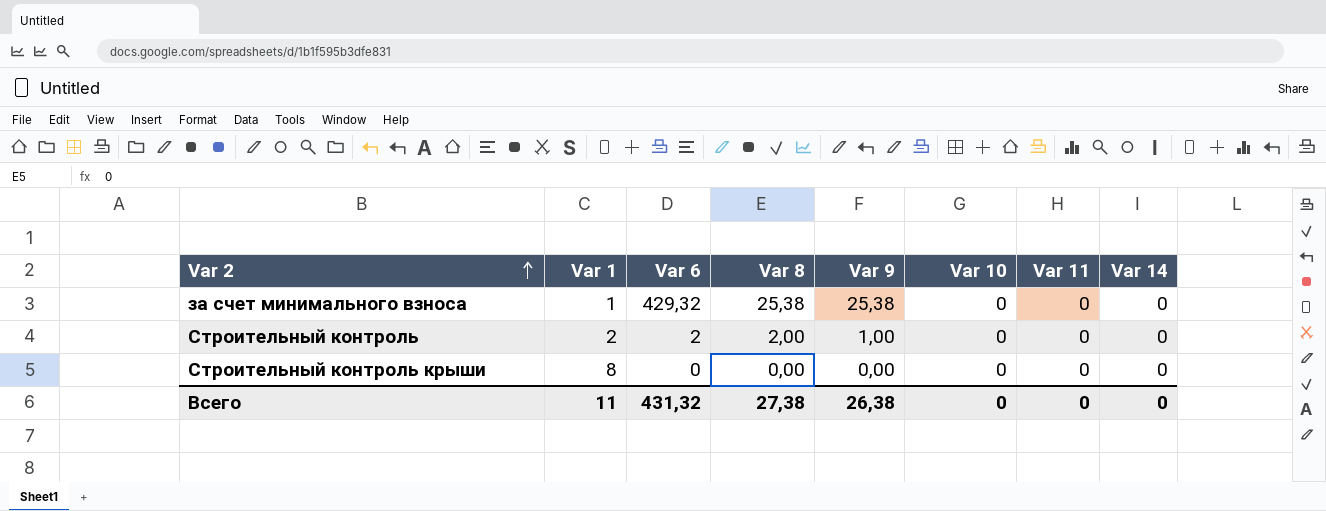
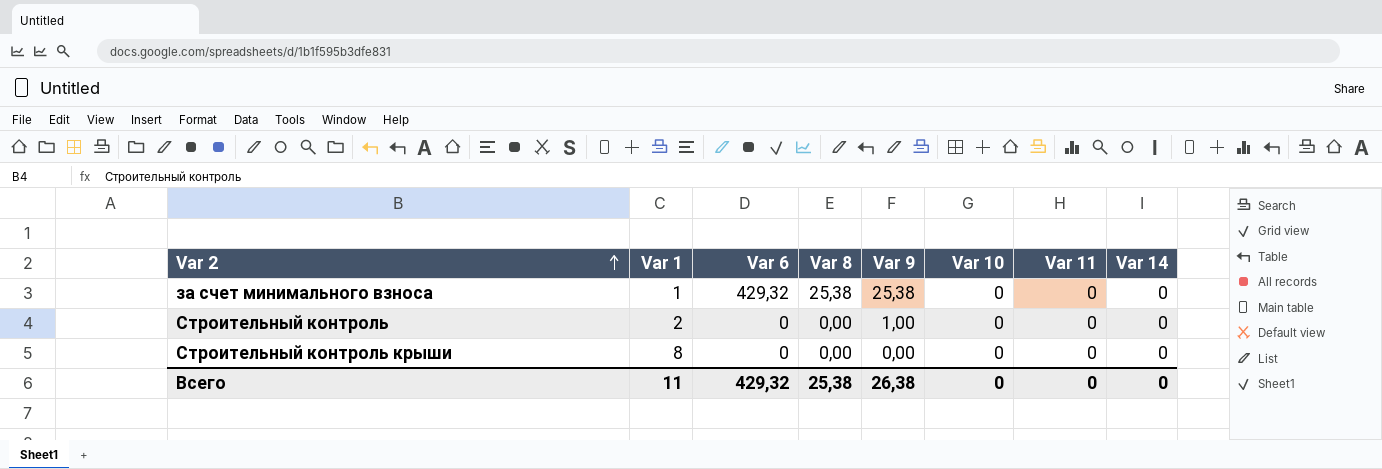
Строительный контроль | Var 6: 2 -> 0
Строительный контроль | Var 8: 2,00 -> 0,00
Всего | Var 6: 431,32 -> 429,32
Всего | Var 8: 27,38 -> 25,38

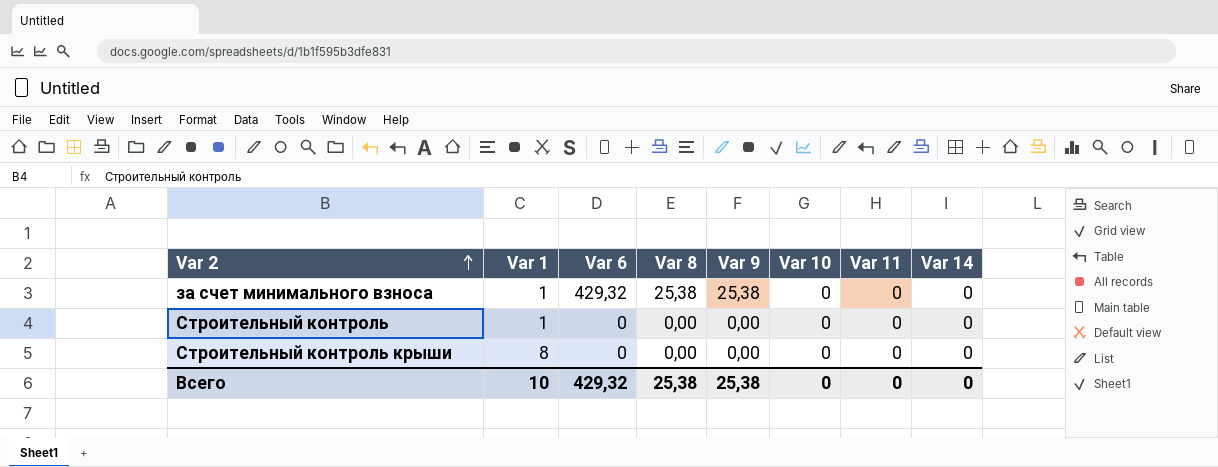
Строительный контроль | Var 1: 2 -> 1
Строительный контроль | Var 9: 1,00 -> 0,00
Всего | Var 1: 11 -> 10
Всего | Var 9: 26,38 -> 25,38

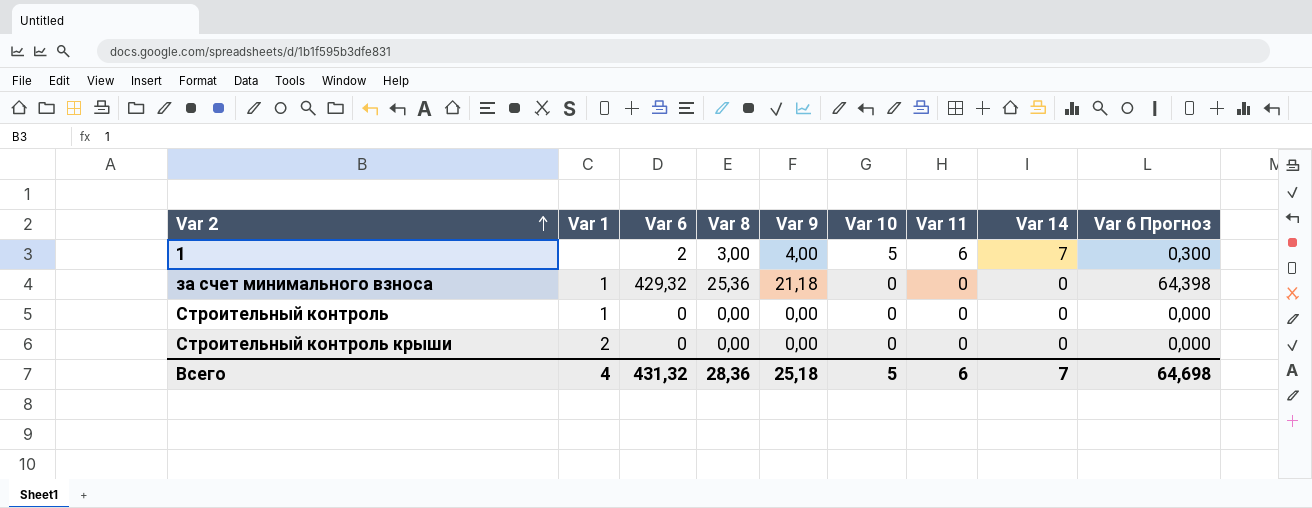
column Var 6 Прогноз | formula: none -> [Var 6] * 0,15
row 1: none -> none | 2 | 3,00 | 4,00 | 5 | 6 | 7 | 0,300
за счет минимального взноса | Var 8: 25,38 -> 25,36
за счет минимального взноса | Var 9: 25,38 -> 21,18
Строительный контроль крыши | Var 1: 8 -> 2
Всего | Var 1: 10 -> 4
Всего | Var 6: 429,32 -> 431,32
Всего | Var 8: 25,38 -> 28,36
Всего | Var 9: 25,38 -> 25,18
Всего | Var 10: 0 -> 5
Всего | Var 11: 0 -> 6
Всего | Var 14: 0 -> 7

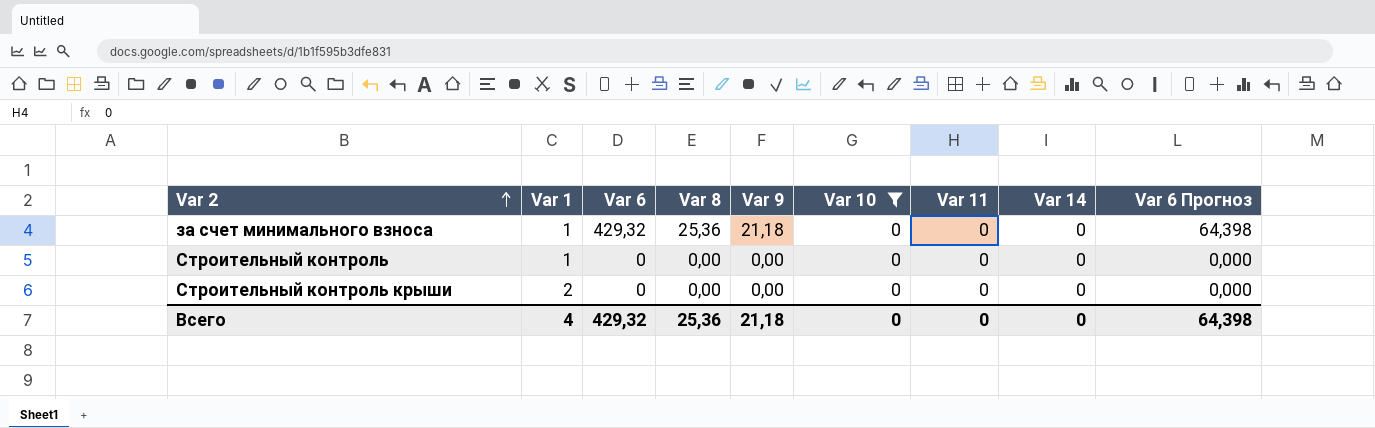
filter: none -> Var 10 = 0
Всего | Var 6: 431,32 -> 429,32
Всего | Var 8: 28,36 -> 25,36
Всего | Var 9: 25,18 -> 21,18
Всего | Var 10: 5 -> 0
Всего | Var 11: 6 -> 0
Всего | Var 14: 7 -> 0
Всего | Var 6 Прогноз: 64,698 -> 64,398

